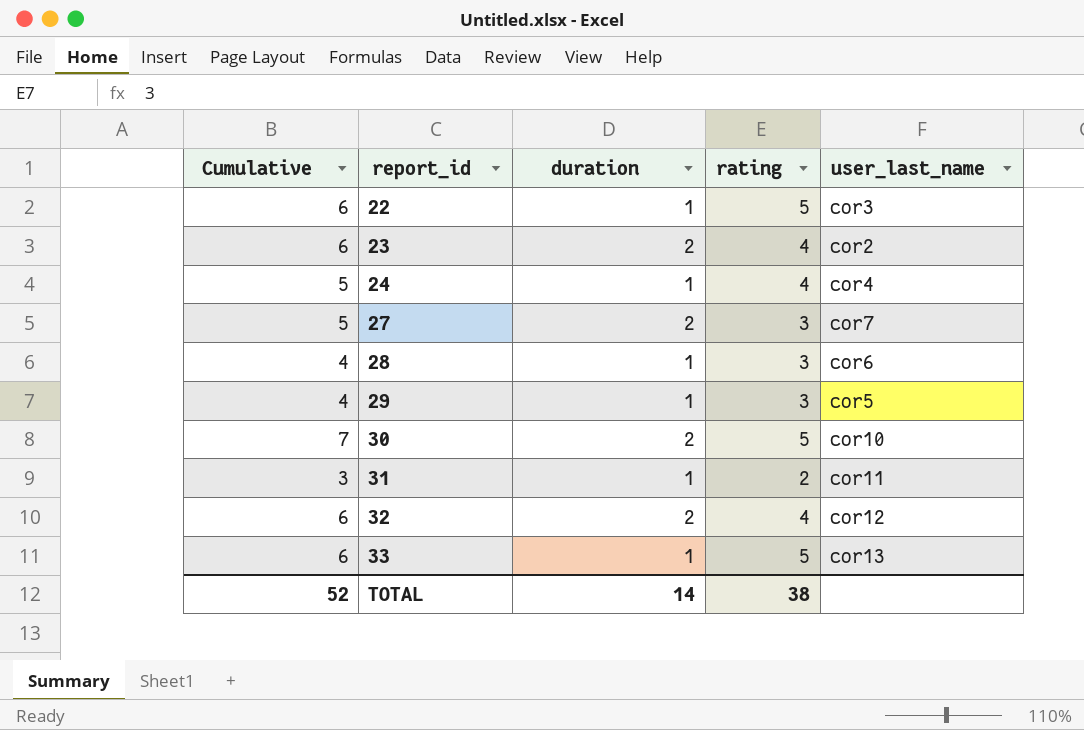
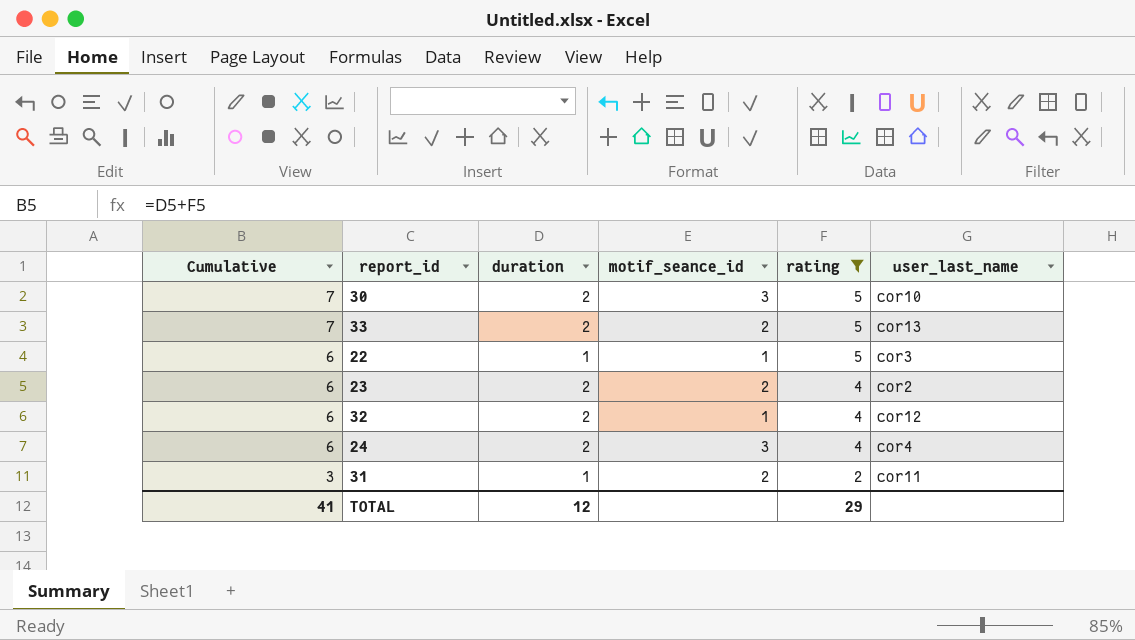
filter: none -> rating != 3
row order: report_id ascending -> Cumulative descending
column motif_seance_id | position: none -> 4
33 | Cumulative: 6 -> 7
33 | duration: 1 -> 2
24 | Cumulative: 5 -> 6
24 | duration: 1 -> 2
TOTAL | Cumulative: 52 -> 41
TOTAL | duration: 14 -> 12
TOTAL | rating: 38 -> 29

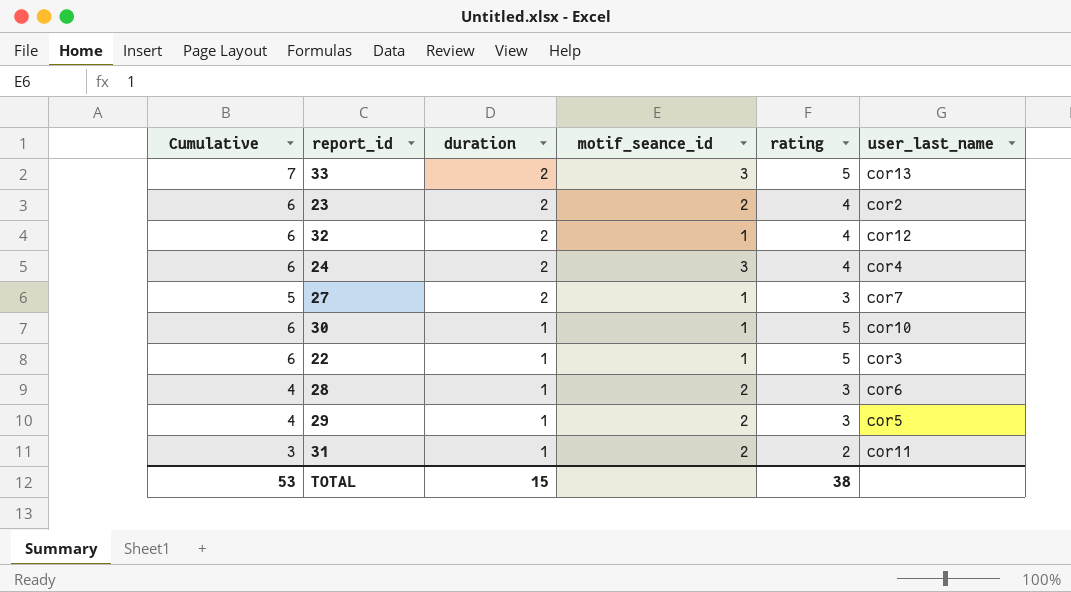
filter: rating != 3 -> none
row order: Cumulative descending -> duration descending
33 | motif_seance_id: 2 -> 3
30 | Cumulative: 7 -> 6
30 | duration: 2 -> 1
30 | motif_seance_id: 3 -> 1
TOTAL | Cumulative: 41 -> 53
TOTAL | duration: 12 -> 15
TOTAL | rating: 29 -> 38

